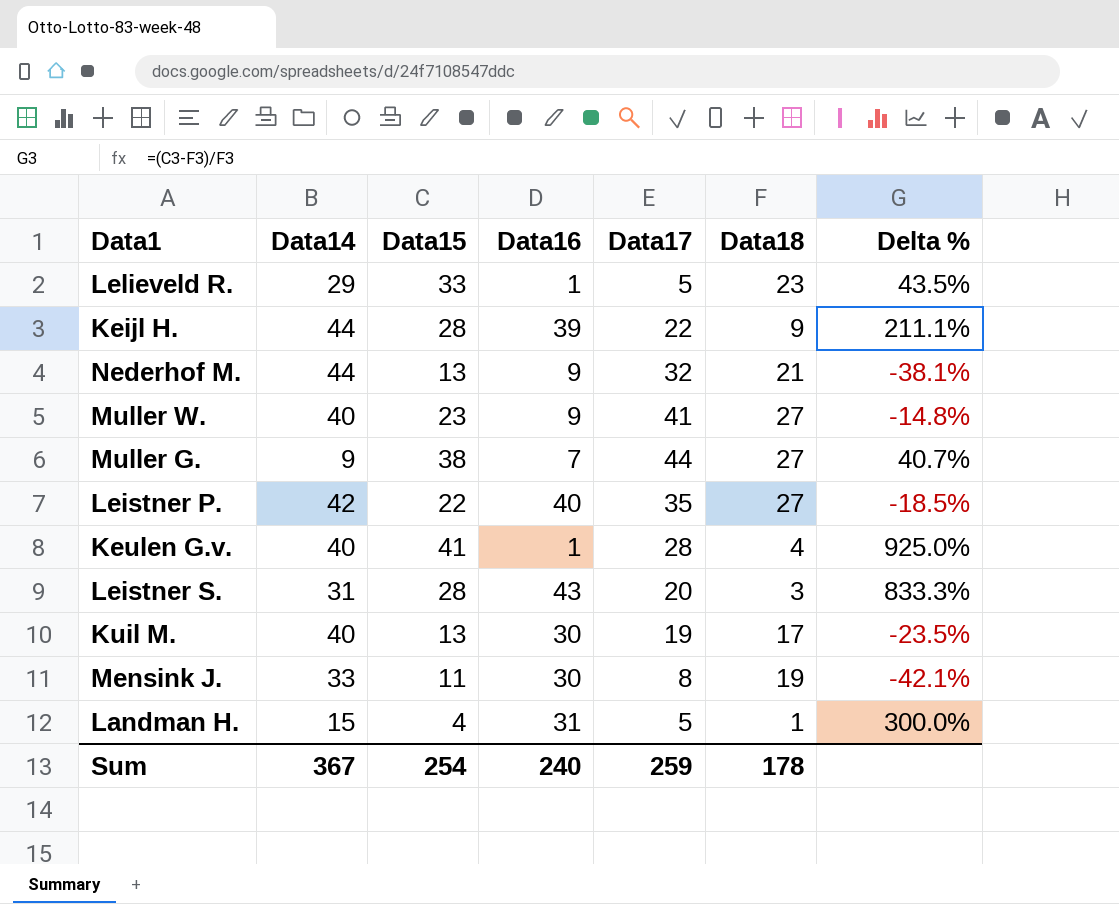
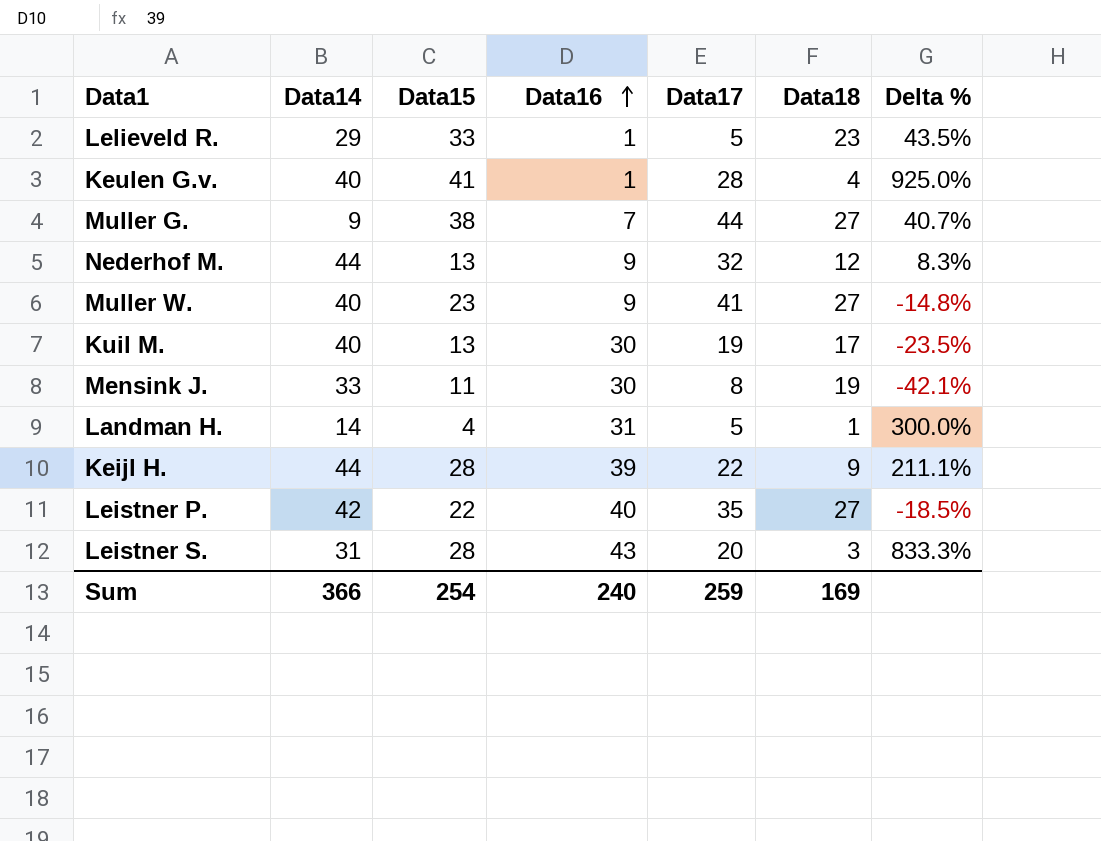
row order: none -> Data16 ascending
Nederhof M. | Data18: 21 -> 12
Nederhof M. | Delta %: -38.1% -> 8.3%
Landman H. | Data14: 15 -> 14
Sum | Data14: 367 -> 366
Sum | Data18: 178 -> 169

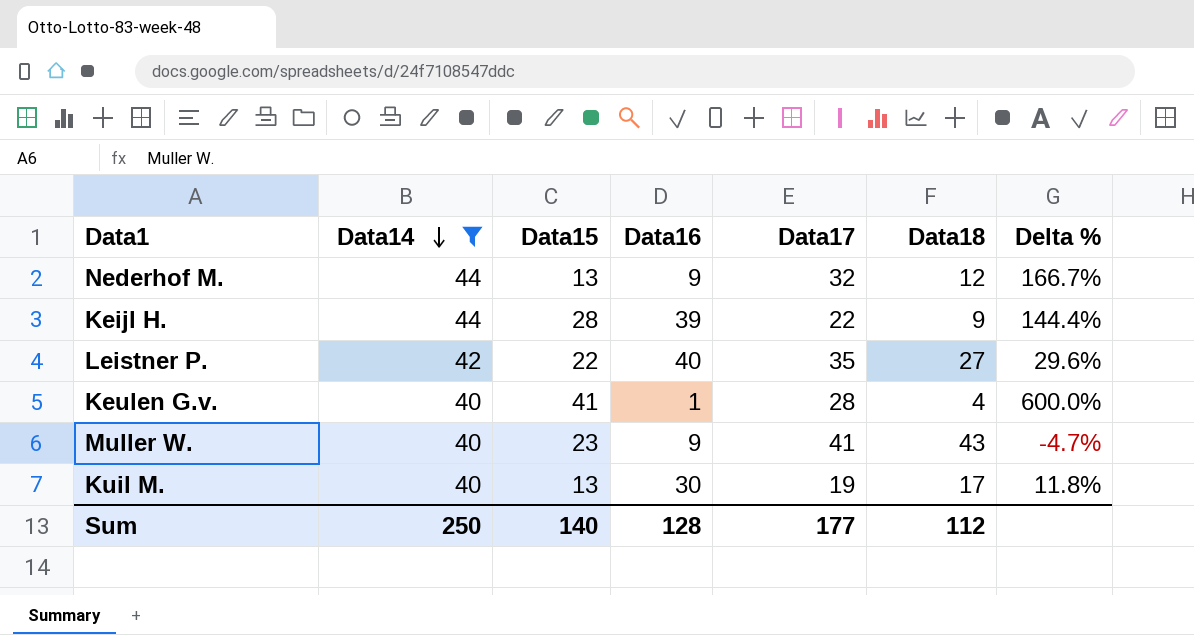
filter: none -> Data14 >= 40
row order: Data16 ascending -> Data14 descending
column Delta % | formula: ([Data15] - [Data18]) / [Data18] -> ([Data17] - [Data18]) / [Data18]
Muller W. | Data18: 27 -> 43
Sum | Data14: 366 -> 250
Sum | Data15: 254 -> 140
Sum | Data16: 240 -> 128
Sum | Data17: 259 -> 177
Sum | Data18: 169 -> 112

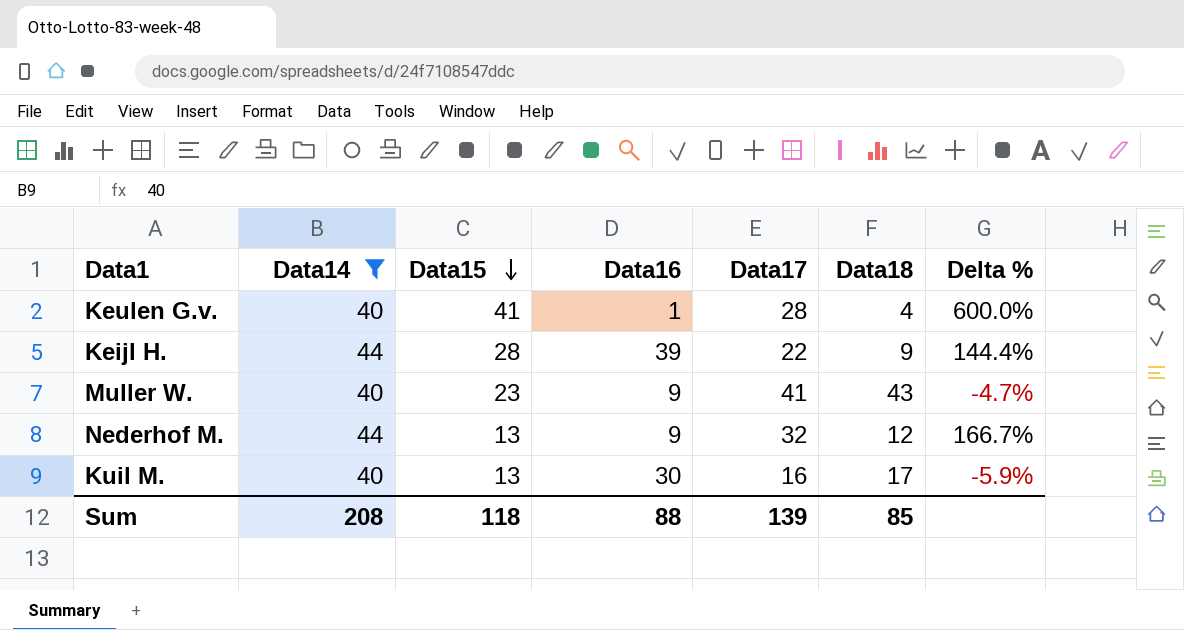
row order: Data14 descending -> Data15 descending
row Leistner P.: 42 | 22 | 40 | 35 | 27 | 29.6% -> none
Kuil M. | Data17: 19 -> 16
Kuil M. | Delta %: 11.8% -> -5.9%
Sum | Data14: 250 -> 208
Sum | Data15: 140 -> 118
Sum | Data16: 128 -> 88
Sum | Data17: 177 -> 139
Sum | Data18: 112 -> 85

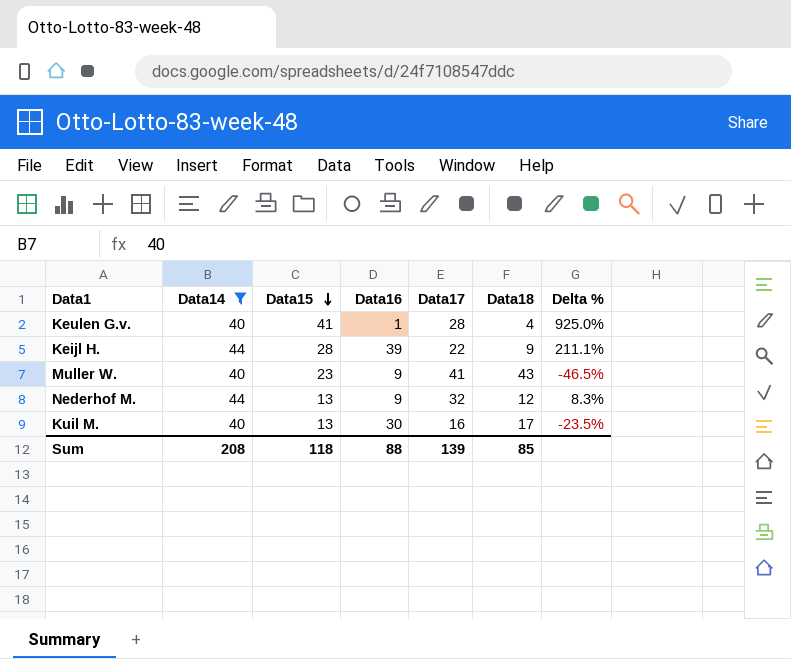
column Delta % | formula: ([Data17] - [Data18]) / [Data18] -> ([Data15] - [Data18]) / [Data18]

